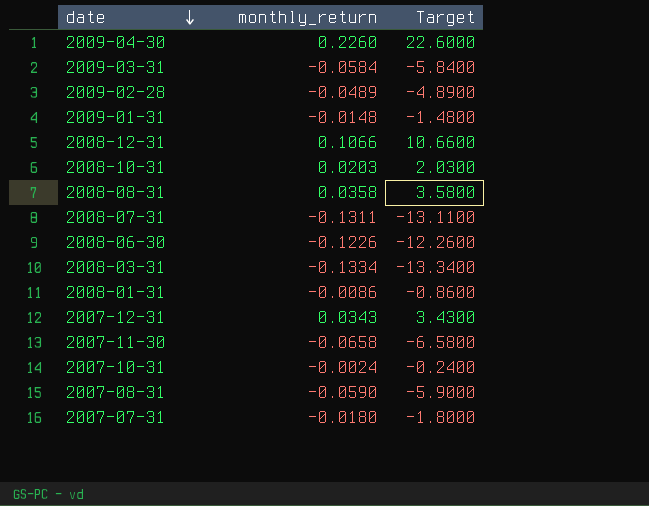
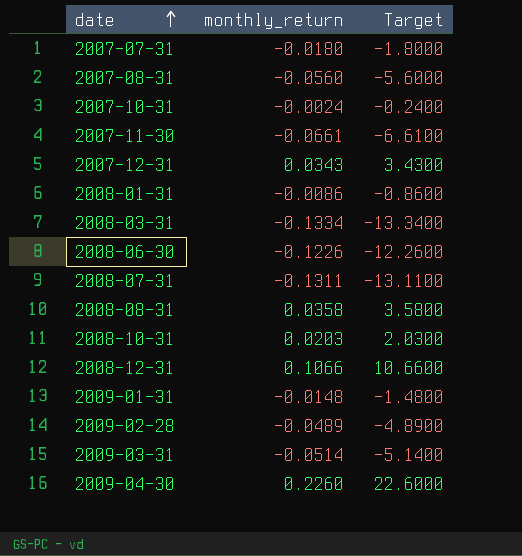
row order: date descending -> date ascending
2007-08-31 | monthly_return: -0.0590 -> -0.0560
2007-08-31 | Target: -5.9000 -> -5.6000
2007-11-30 | monthly_return: -0.0658 -> -0.0661
2007-11-30 | Target: -6.5800 -> -6.6100
2009-03-31 | monthly_return: -0.0584 -> -0.0514
2009-03-31 | Target: -5.8400 -> -5.1400

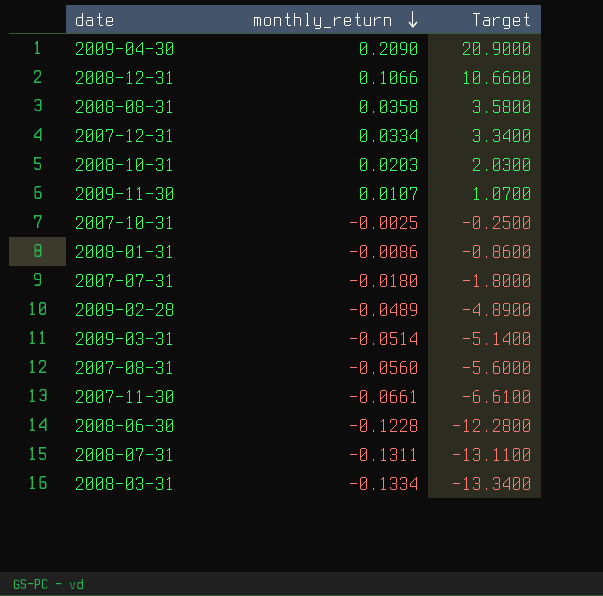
row order: date ascending -> monthly_return descending
row 2009-01-31: -0.0148 | -1.4800 -> none
2009-04-30 | monthly_return: 0.2260 -> 0.2090
2009-04-30 | Target: 22.6000 -> 20.9000
2007-12-31 | monthly_return: 0.0343 -> 0.0334
2007-12-31 | Target: 3.4300 -> 3.3400
row 2009-11-30: none -> 0.0107 | 1.0700
2007-10-31 | monthly_return: -0.0024 -> -0.0025
2007-10-31 | Target: -0.2400 -> -0.2500
2008-06-30 | monthly_return: -0.1226 -> -0.1228
2008-06-30 | Target: -12.2600 -> -12.2800

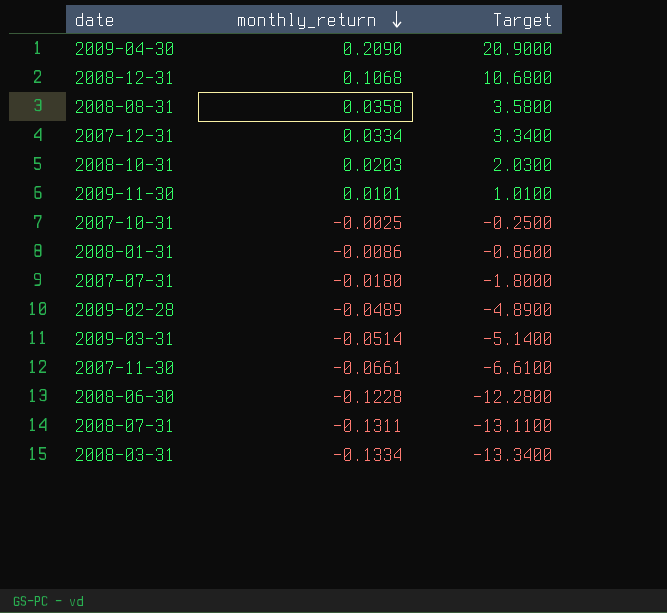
row 2007-08-31: -0.0560 | -5.6000 -> none
2008-12-31 | monthly_return: 0.1066 -> 0.1068
2008-12-31 | Target: 10.6600 -> 10.6800
2009-11-30 | monthly_return: 0.0107 -> 0.0101
2009-11-30 | Target: 1.0700 -> 1.0100

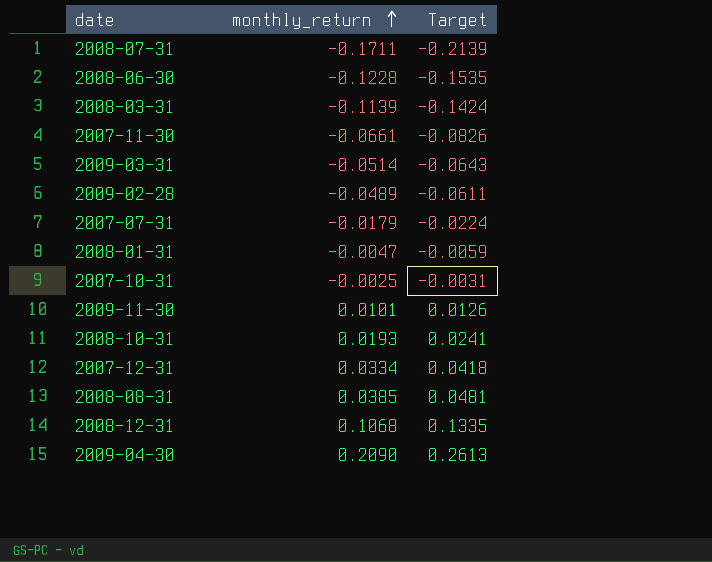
row order: monthly_return descending -> monthly_return ascending
column Target | formula: [monthly_return] * 100 -> [monthly_return] * 1.25
2008-07-31 | monthly_return: -0.1311 -> -0.1711
2008-03-31 | monthly_return: -0.1334 -> -0.1139
2007-07-31 | monthly_return: -0.0180 -> -0.0179
2008-01-31 | monthly_return: -0.0086 -> -0.0047
2008-10-31 | monthly_return: 0.0203 -> 0.0193
2008-08-31 | monthly_return: 0.0358 -> 0.0385

